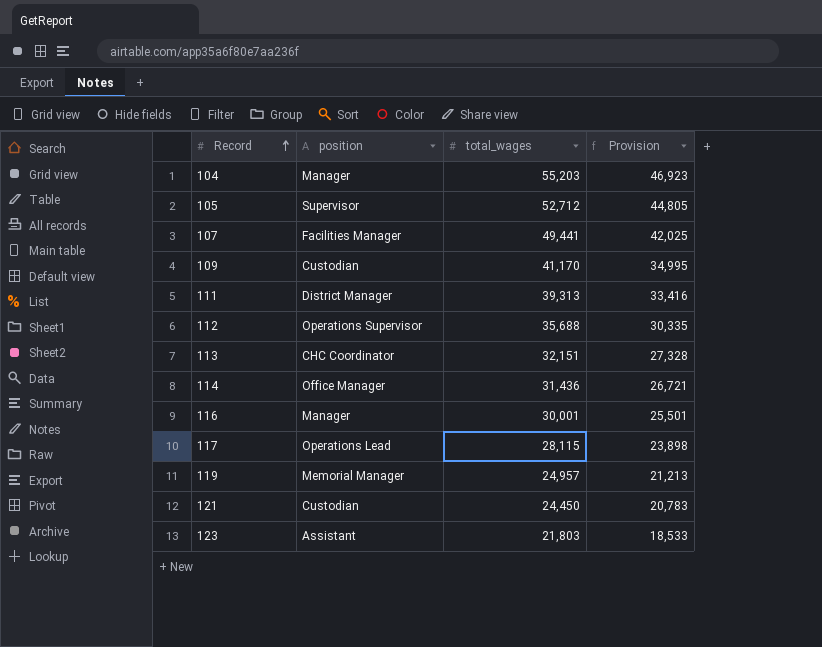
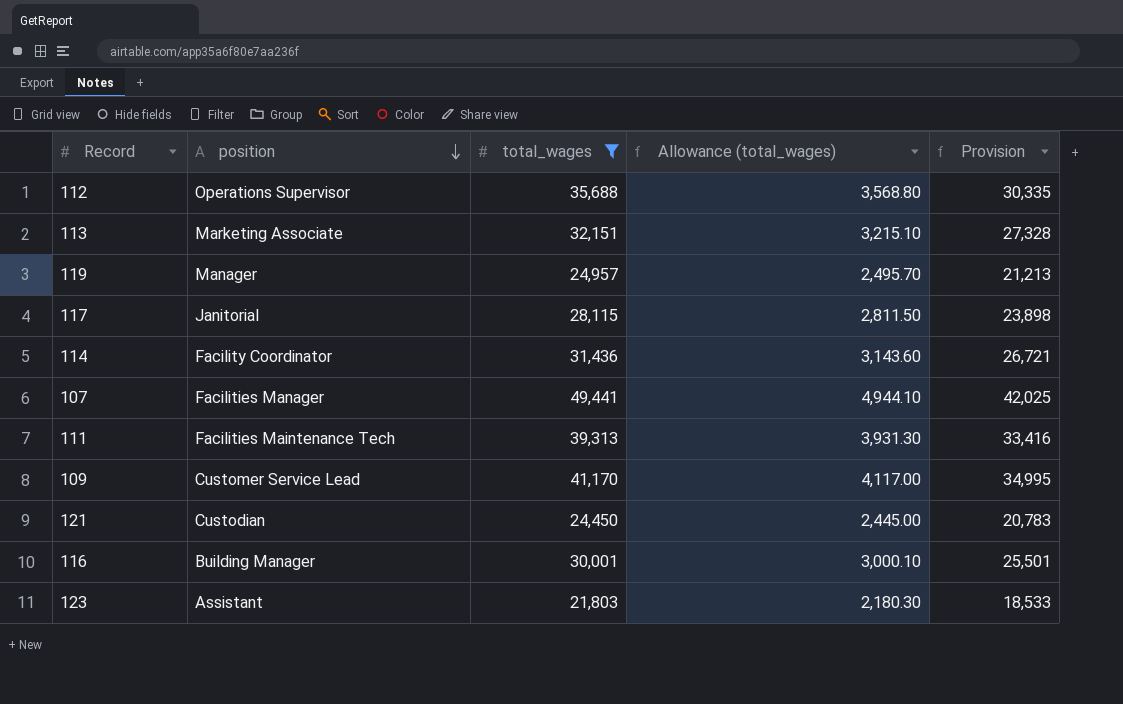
filter: none -> total_wages <= 49,441
row order: Record ascending -> position descending
column Allowance (total_wages) | formula: none -> [total_wages] * 0.1
113 | position: CHC Coordinator -> Marketing Associate
119 | position: Memorial Manager -> Manager
117 | position: Operations Lead -> Janitorial
114 | position: Office Manager -> Facility Coordinator
111 | position: District Manager -> Facilities Maintenance Tech
109 | position: Custodian -> Customer Service Lead
116 | position: Manager -> Building Manager

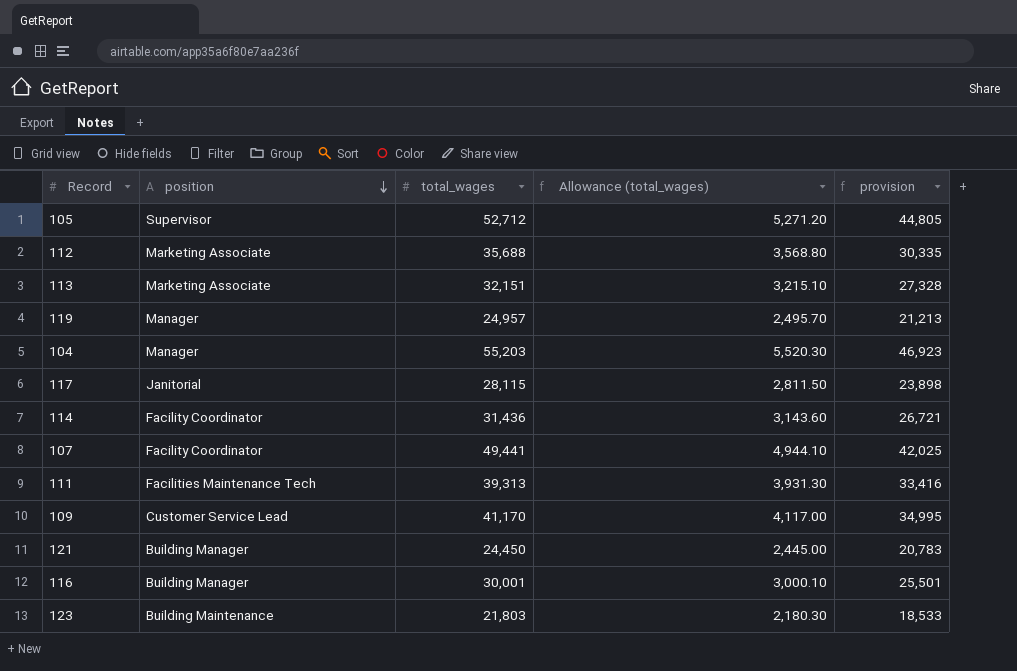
filter: total_wages <= 49,441 -> none
column name: Provision -> provision
112 | position: Operations Supervisor -> Marketing Associate
107 | position: Facilities Manager -> Facility Coordinator
121 | position: Custodian -> Building Manager
123 | position: Assistant -> Building Maintenance

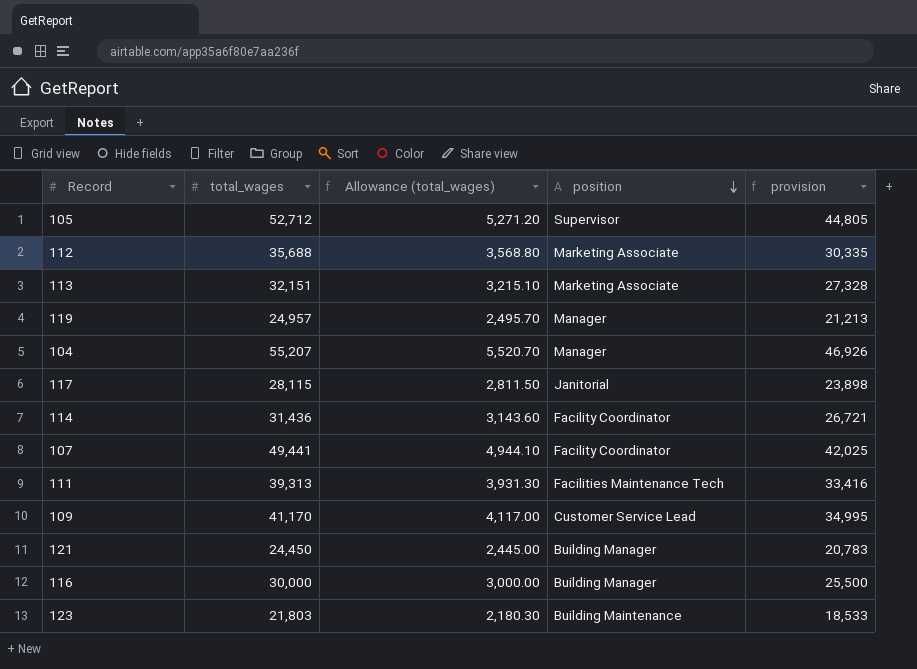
column position | position: 2 -> 4
104 | total_wages: 55,203 -> 55,207
104 | Allowance (total_wages): 5,520.30 -> 5,520.70
104 | provision: 46,923 -> 46,926
116 | total_wages: 30,001 -> 30,000
116 | Allowance (total_wages): 3,000.10 -> 3,000.00
116 | provision: 25,501 -> 25,500

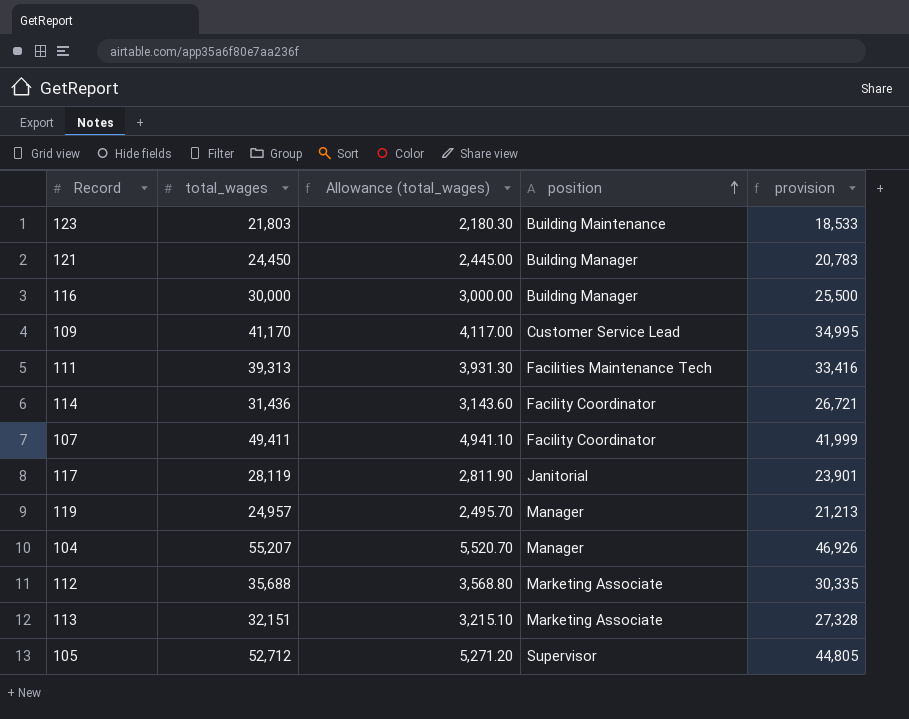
row order: position descending -> position ascending
107 | total_wages: 49,441 -> 49,411
107 | Allowance (total_wages): 4,944.10 -> 4,941.10
107 | provision: 42,025 -> 41,999
117 | total_wages: 28,115 -> 28,119
117 | Allowance (total_wages): 2,811.50 -> 2,811.90
117 | provision: 23,898 -> 23,901

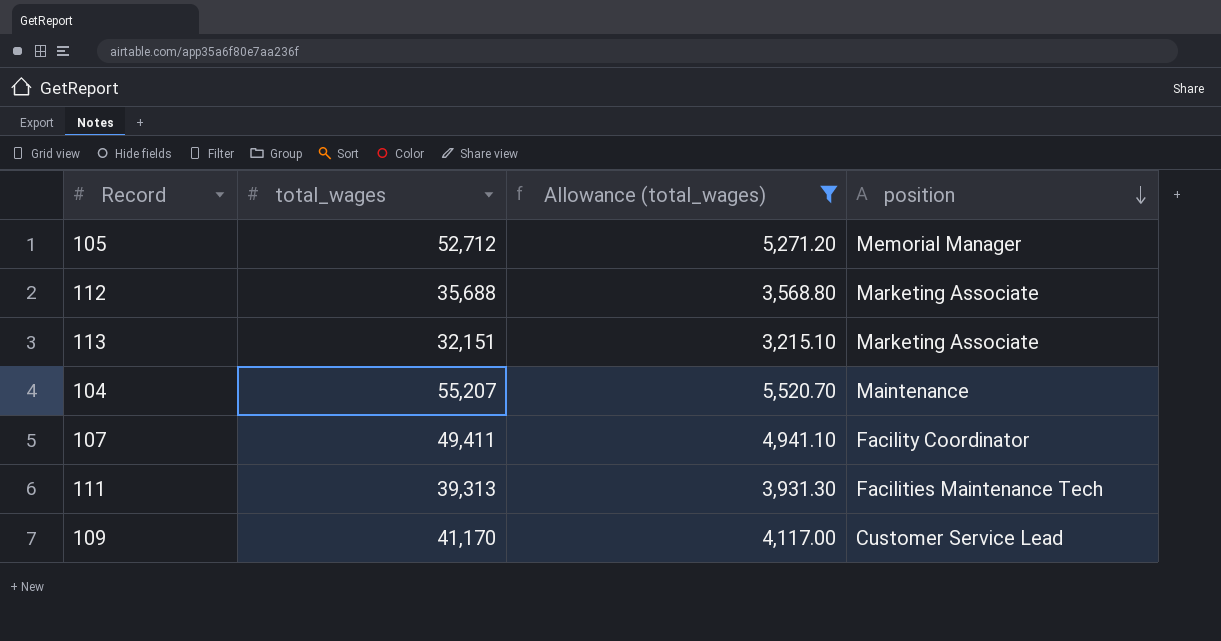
filter: none -> Allowance (total_wages) >= 3,215.10
row order: position ascending -> position descending
column provision | formula: [total_wages] * 0.85 -> none
105 | position: Supervisor -> Memorial Manager
104 | position: Manager -> Maintenance

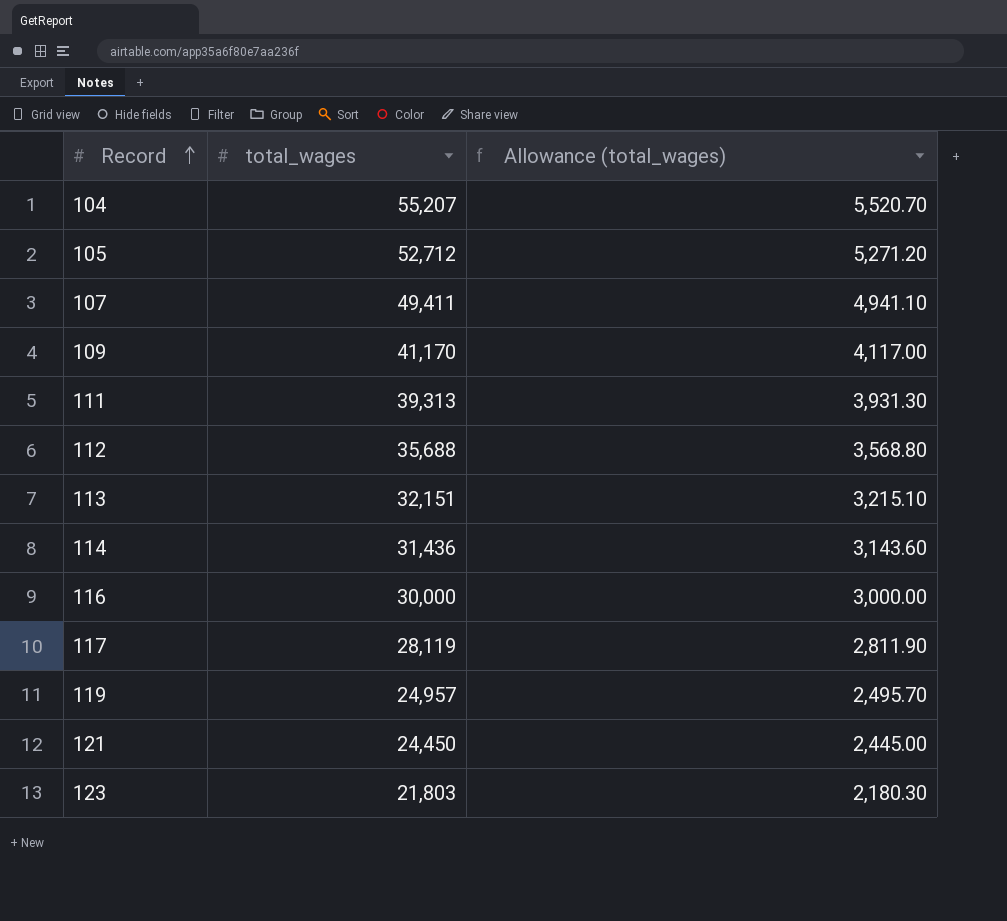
filter: Allowance (total_wages) >= 3,215.10 -> none
row order: position descending -> Record ascending
column position | position: 4 -> none

